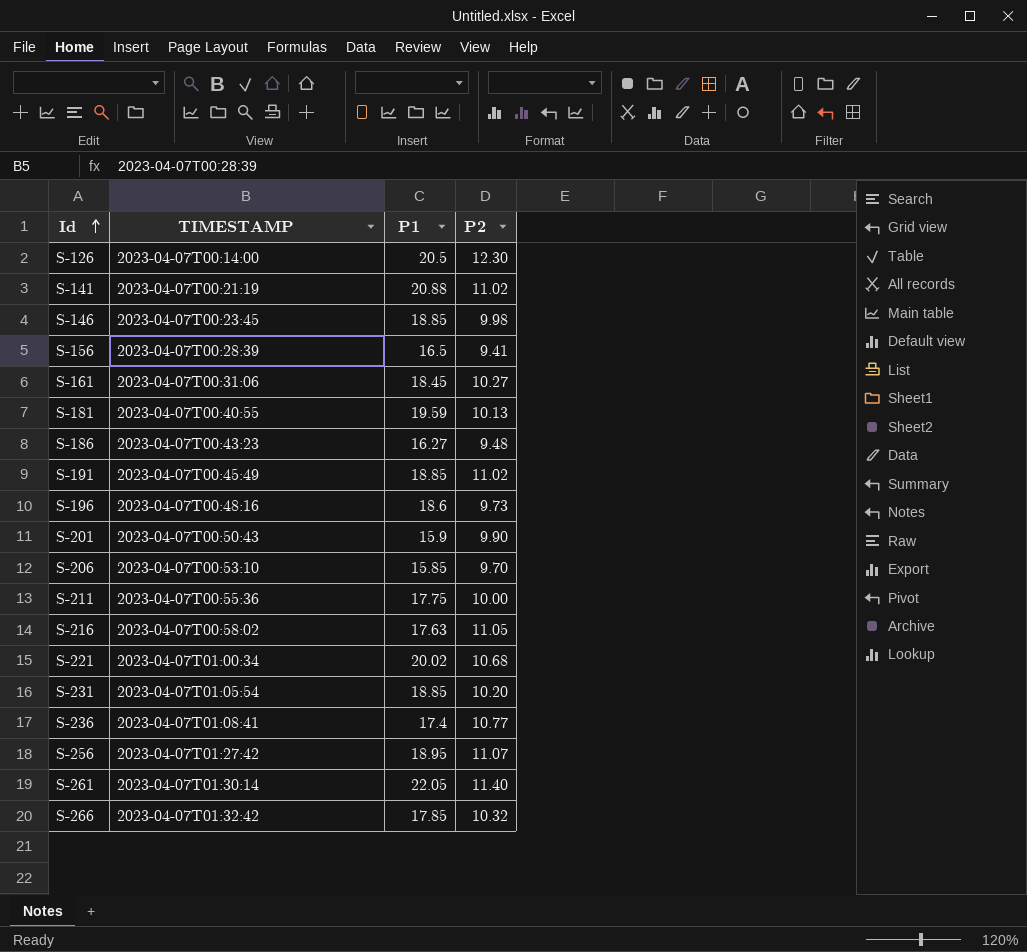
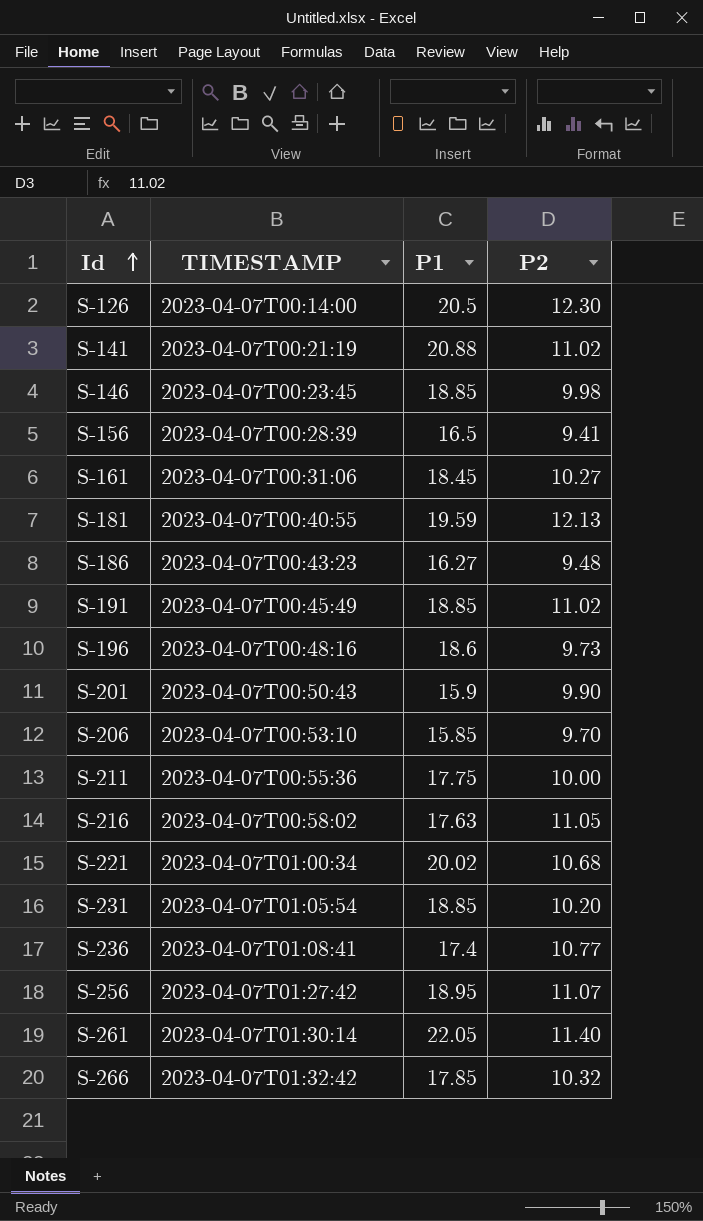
S-181 | P2: 10.13 -> 12.13

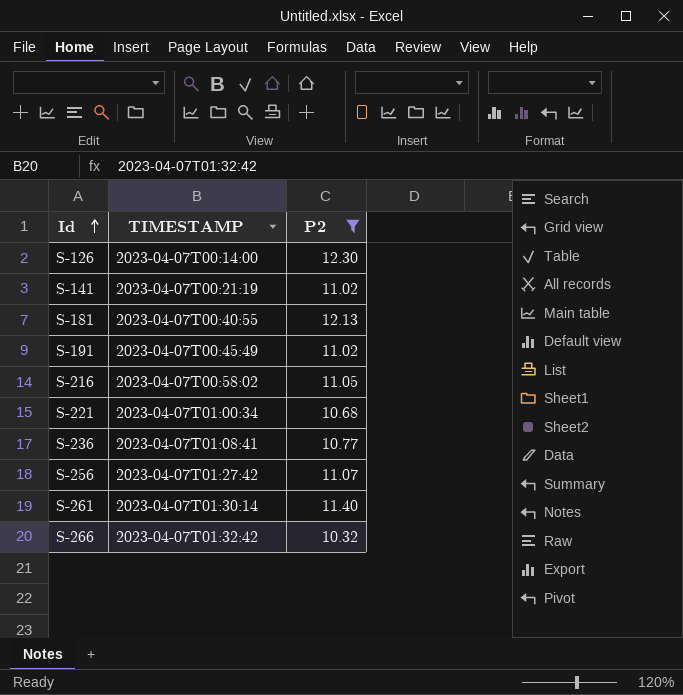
filter: none -> P2 >= 10.32
column P1 | position: 3 -> none

